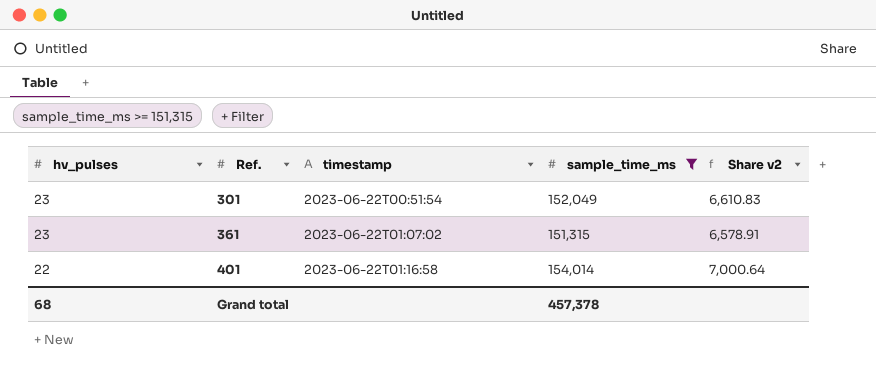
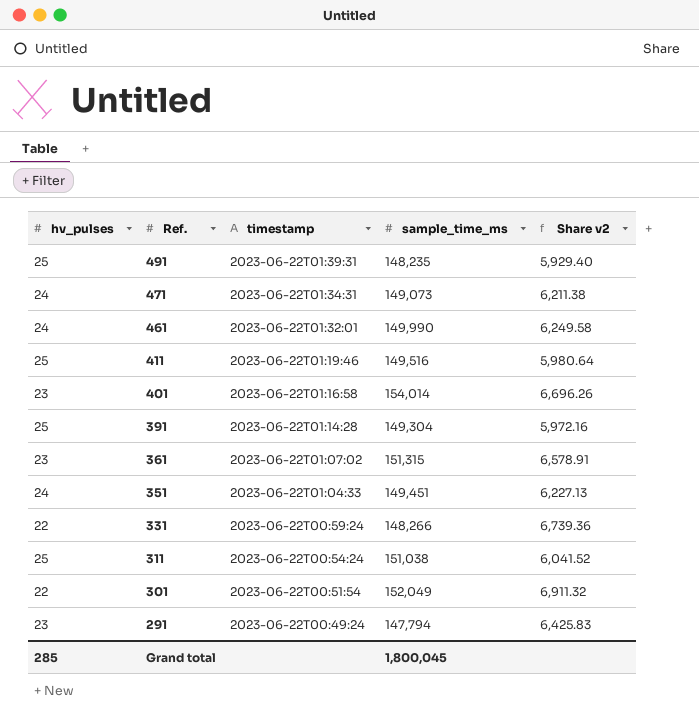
filter: sample_time_ms >= 151,315 -> none
row order: hv_pulses descending -> Ref. descending
401 | hv_pulses: 22 -> 23
401 | Share v2: 7,000.64 -> 6,696.26
301 | hv_pulses: 23 -> 22
301 | Share v2: 6,610.83 -> 6,911.32
Grand total | hv_pulses: 68 -> 285
Grand total | sample_time_ms: 457,378 -> 1,800,045

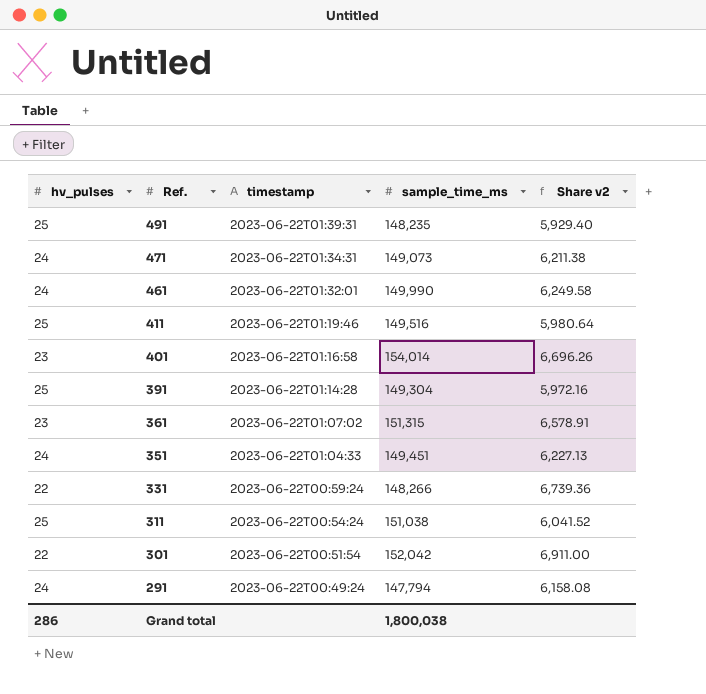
301 | sample_time_ms: 152,049 -> 152,042
301 | Share v2: 6,911.32 -> 6,911.00
291 | hv_pulses: 23 -> 24
291 | Share v2: 6,425.83 -> 6,158.08
Grand total | hv_pulses: 285 -> 286
Grand total | sample_time_ms: 1,800,045 -> 1,800,038

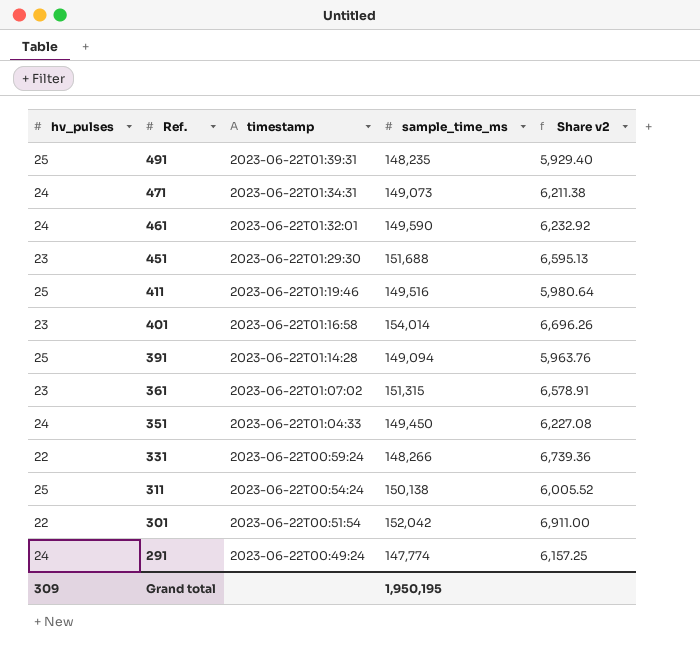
461 | sample_time_ms: 149,990 -> 149,590
461 | Share v2: 6,249.58 -> 6,232.92
row 451: none -> 23 | 2023-06-22T01:29:30 | 151,688 | 6,595.13
391 | sample_time_ms: 149,304 -> 149,094
391 | Share v2: 5,972.16 -> 5,963.76
351 | sample_time_ms: 149,451 -> 149,450
351 | Share v2: 6,227.13 -> 6,227.08
311 | sample_time_ms: 151,038 -> 150,138
311 | Share v2: 6,041.52 -> 6,005.52
291 | sample_time_ms: 147,794 -> 147,774
291 | Share v2: 6,158.08 -> 6,157.25
Grand total | hv_pulses: 286 -> 309
Grand total | sample_time_ms: 1,800,038 -> 1,950,195

